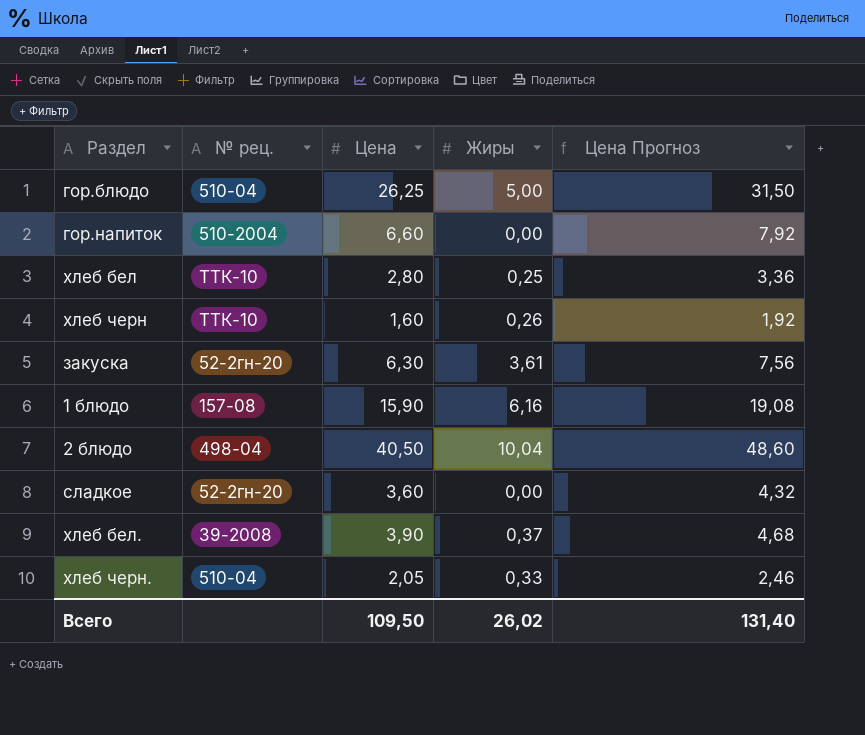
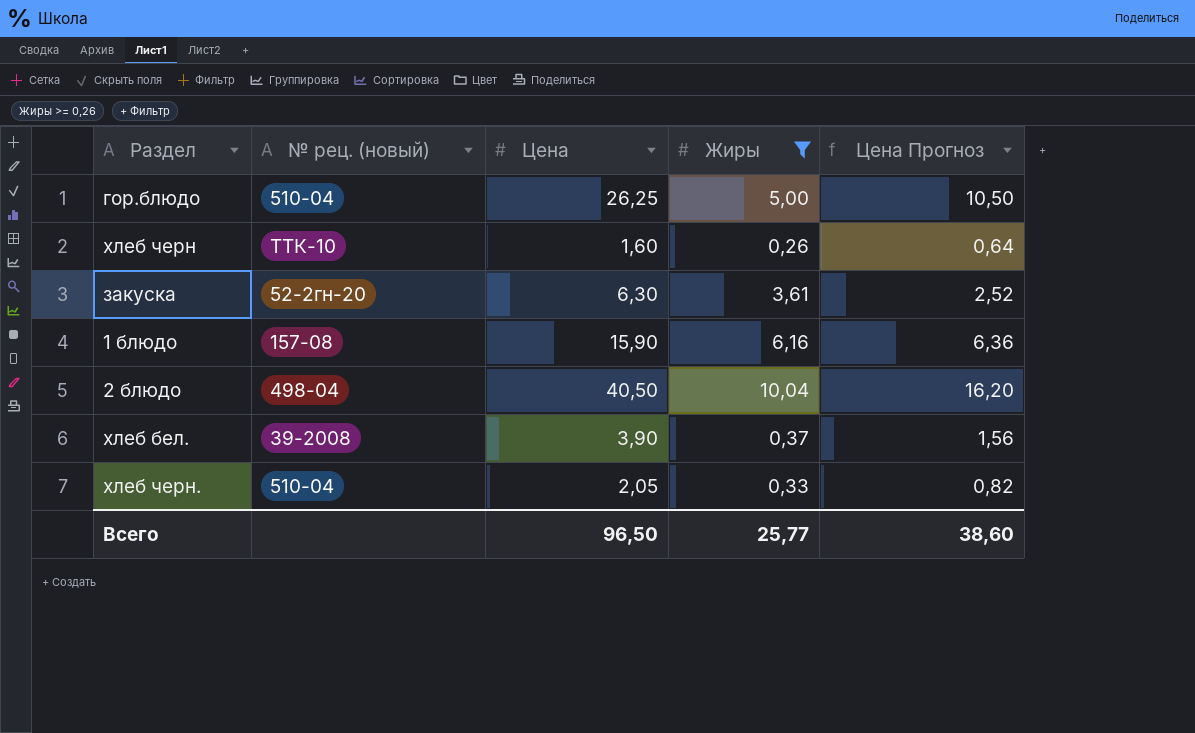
filter: none -> Жиры >= 0,26
column name: № рец. -> № рец. (новый)
column Цена Прогноз | formula: [Цена] * 1,2 -> [Цена] * 0,4
Всего | Цена: 109,50 -> 96,50
Всего | Жиры: 26,02 -> 25,77
Всего | Цена Прогноз: 131,40 -> 38,60

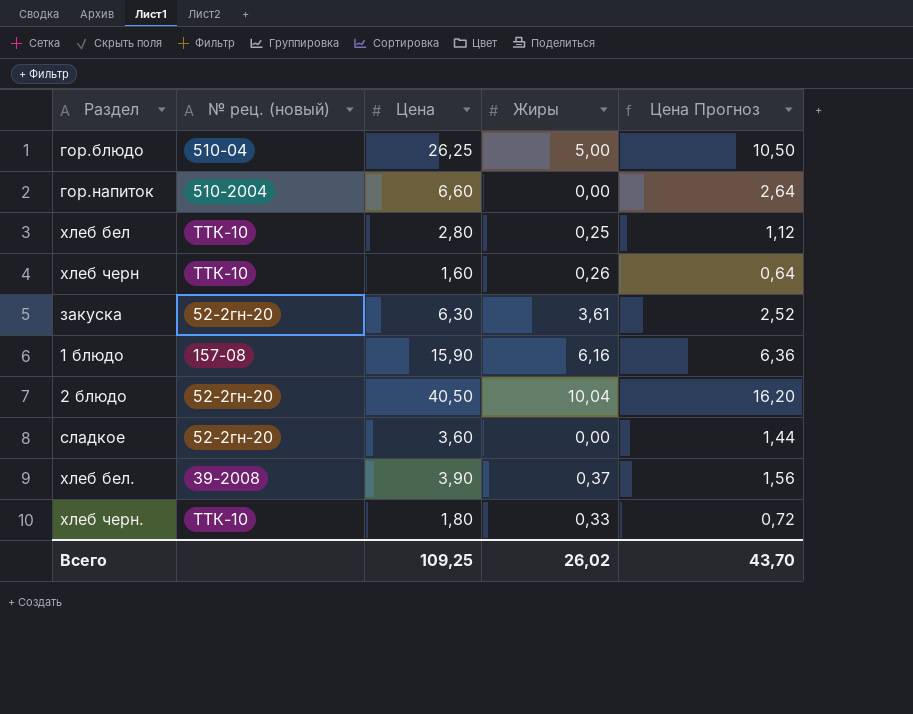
filter: Жиры >= 0,26 -> none
2 блюдо | № рец. (новый): 498-04 -> 52-2гн-20
хлеб черн. | № рец. (новый): 510-04 -> ТТК-10
хлеб черн. | Цена: 2,05 -> 1,80
хлеб черн. | Цена Прогноз: 0,82 -> 0,72
Всего | Цена: 96,50 -> 109,25
Всего | Жиры: 25,77 -> 26,02
Всего | Цена Прогноз: 38,60 -> 43,70

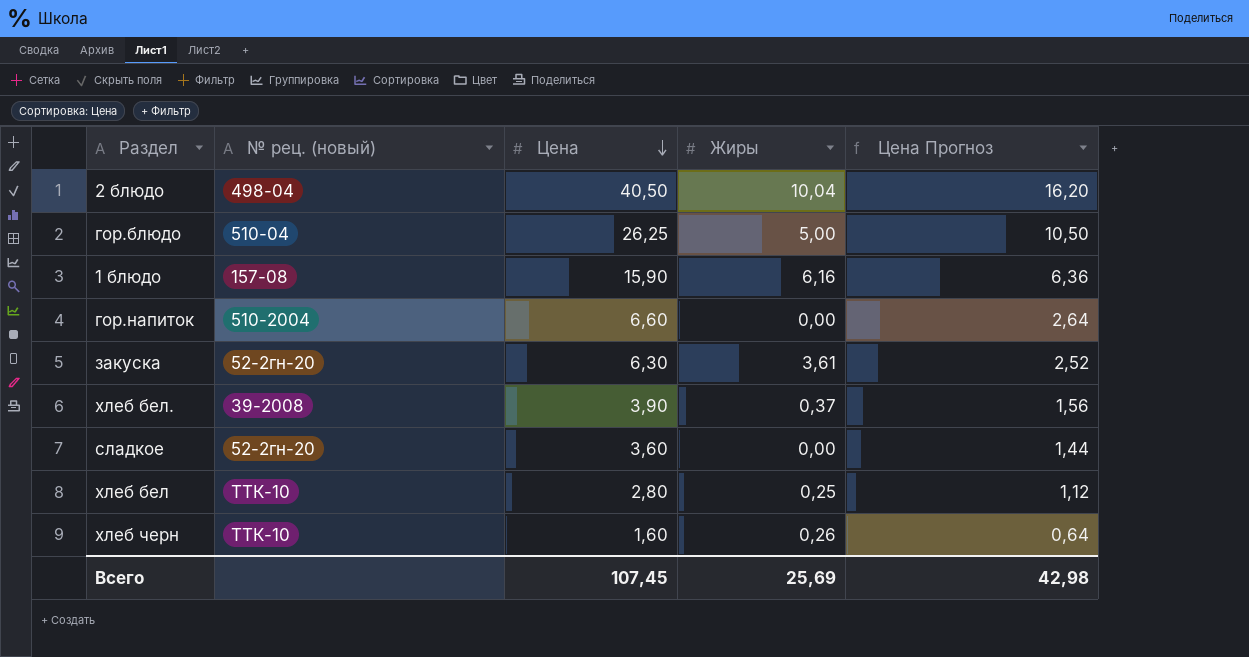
row order: none -> Цена descending
row хлеб черн.: ТТК-10 | 1,80 | 0,33 | 0,72 -> none
2 блюдо | № рец. (новый): 52-2гн-20 -> 498-04
Всего | Цена: 109,25 -> 107,45
Всего | Жиры: 26,02 -> 25,69
Всего | Цена Прогноз: 43,70 -> 42,98

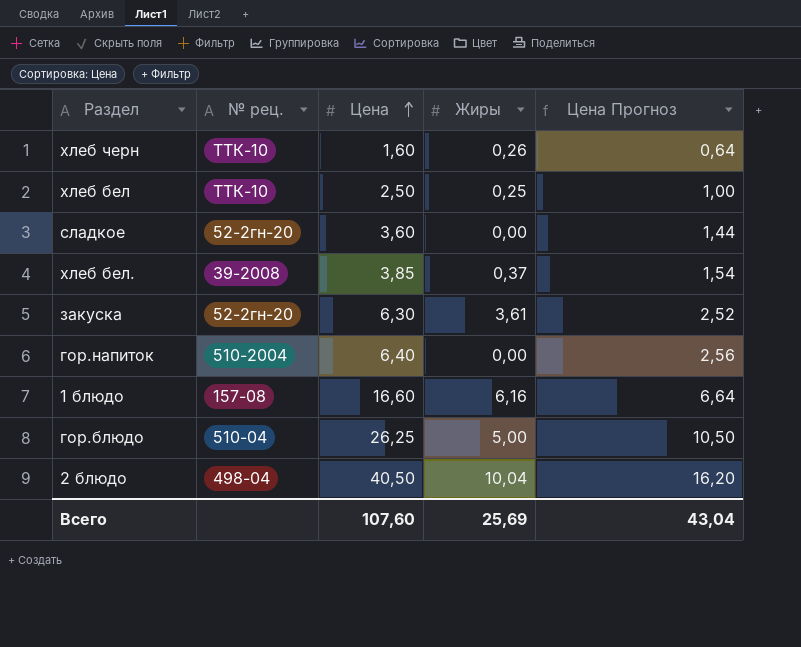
row order: Цена descending -> Цена ascending
column name: № рец. (новый) -> № рец.
хлеб бел | Цена: 2,80 -> 2,50
хлеб бел | Цена Прогноз: 1,12 -> 1,00
хлеб бел. | Цена: 3,90 -> 3,85
хлеб бел. | Цена Прогноз: 1,56 -> 1,54
гор.напиток | Цена: 6,60 -> 6,40
гор.напиток | Цена Прогноз: 2,64 -> 2,56
1 блюдо | Цена: 15,90 -> 16,60
1 блюдо | Цена Прогноз: 6,36 -> 6,64
Всего | Цена: 107,45 -> 107,60
Всего | Цена Прогноз: 42,98 -> 43,04

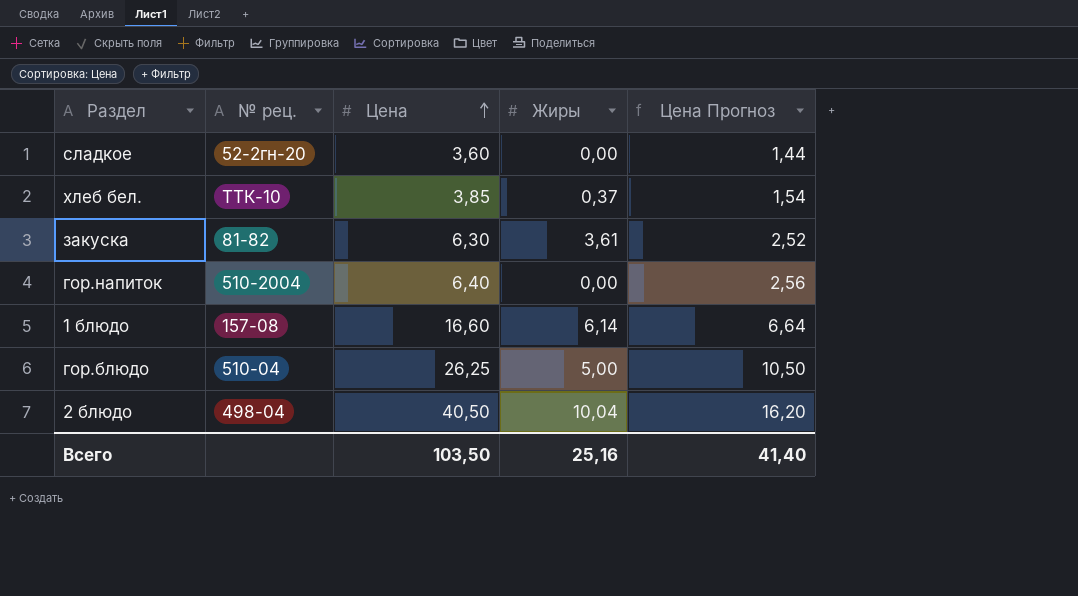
row хлеб черн: ТТК-10 | 1,60 | 0,26 | 0,64 -> none
row хлеб бел: ТТК-10 | 2,50 | 0,25 | 1,00 -> none
хлеб бел. | № рец.: 39-2008 -> ТТК-10
закуска | № рец.: 52-2гн-20 -> 81-82
1 блюдо | Жиры: 6,16 -> 6,14
Всего | Цена: 107,60 -> 103,50
Всего | Жиры: 25,69 -> 25,16
Всего | Цена Прогноз: 43,04 -> 41,40

